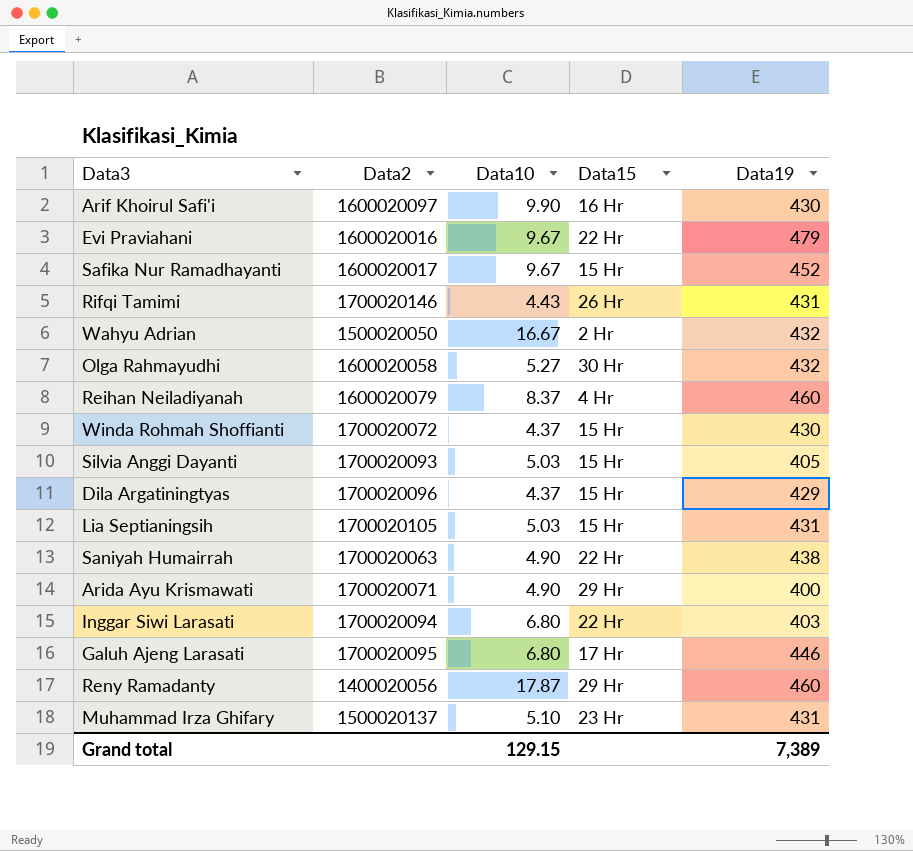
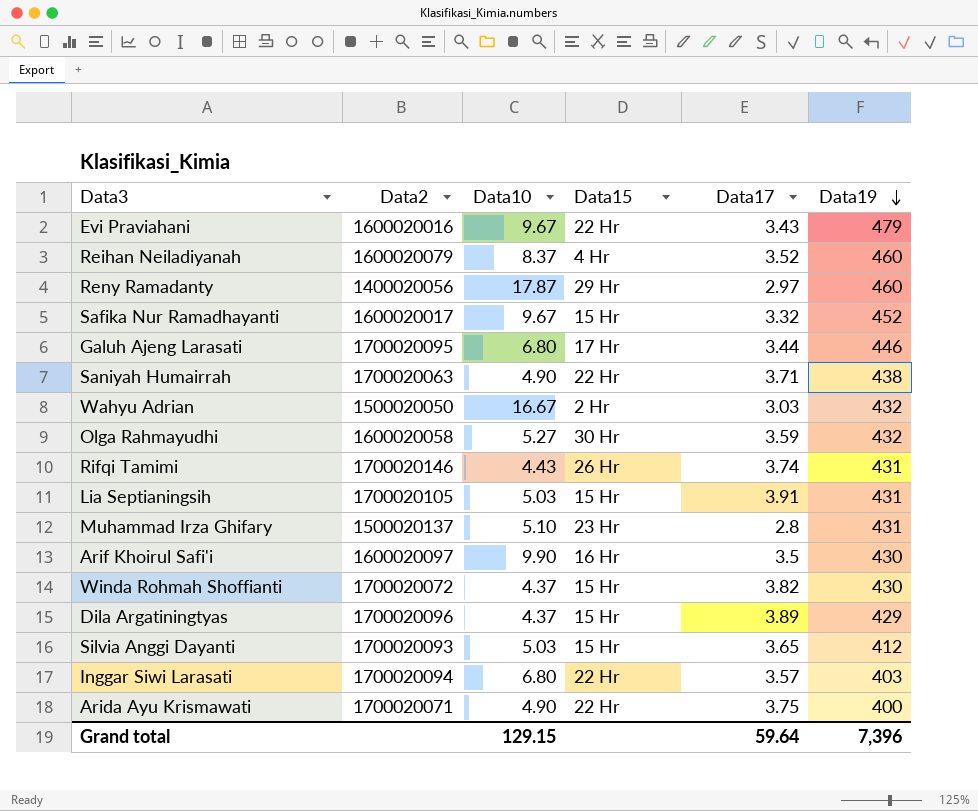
row order: none -> Data19 descending
column Data17 | position: none -> 5
Silvia Anggi Dayanti | Data19: 405 -> 412
Arida Ayu Krismawati | Data15: 29 Hr -> 22 Hr
Grand total | Data19: 7,389 -> 7,396

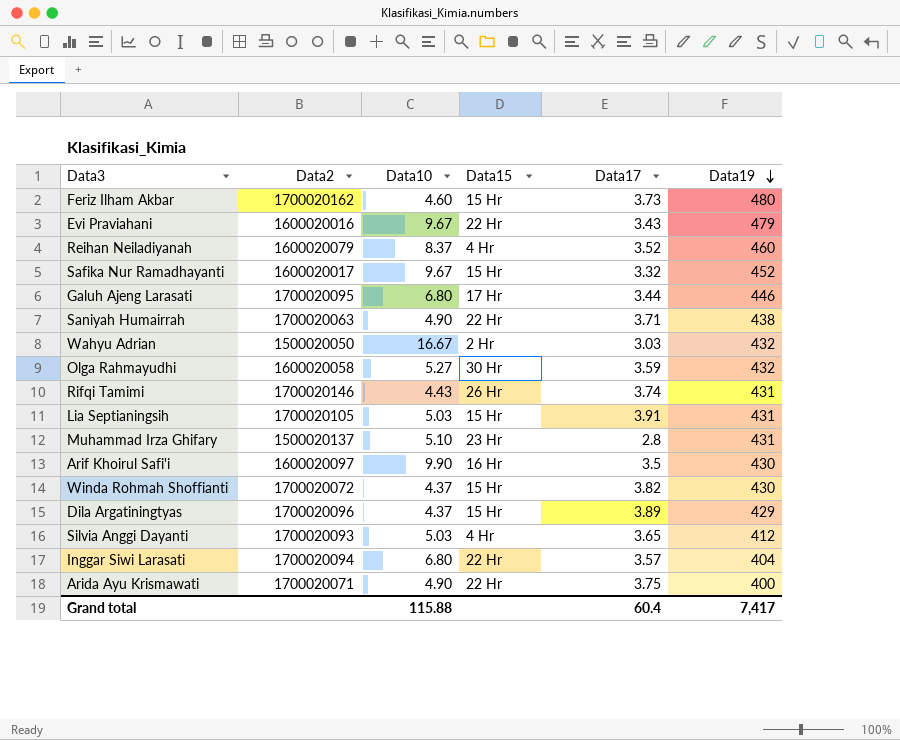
row Reny Ramadanty: 1400020056 | 17.87 | 29 Hr | 2.97 | 460 -> none
row Feriz Ilham Akbar: none -> 1700020162 | 4.60 | 15 Hr | 3.73 | 480
Silvia Anggi Dayanti | Data15: 15 Hr -> 4 Hr
Inggar Siwi Larasati | Data19: 403 -> 404
Grand total | Data10: 129.15 -> 115.88
Grand total | Data17: 59.64 -> 60.4
Grand total | Data19: 7,396 -> 7,417

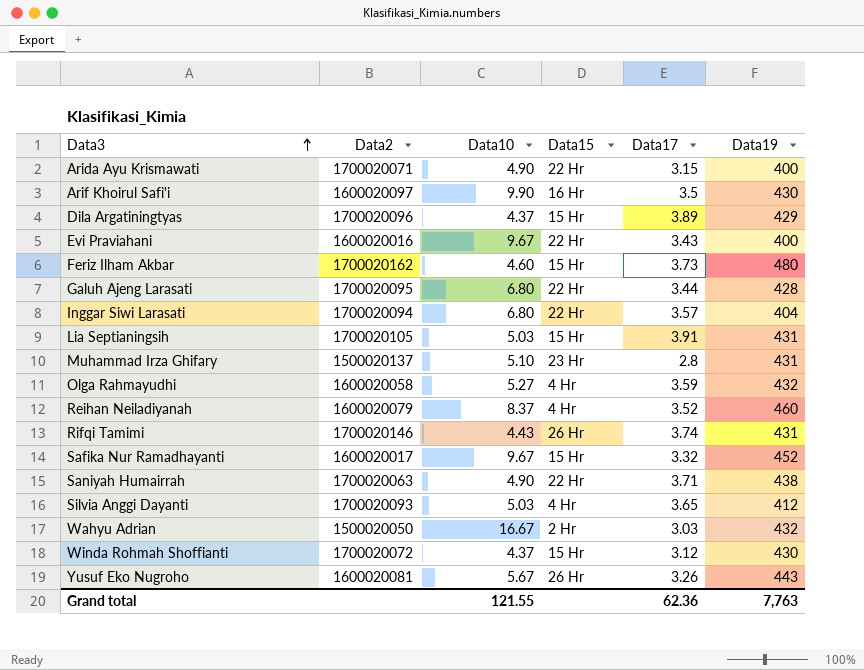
row order: Data19 descending -> Data3 ascending
Arida Ayu Krismawati | Data17: 3.75 -> 3.15
Evi Praviahani | Data19: 479 -> 400
Galuh Ajeng Larasati | Data15: 17 Hr -> 22 Hr
Galuh Ajeng Larasati | Data19: 446 -> 428
Olga Rahmayudhi | Data15: 30 Hr -> 4 Hr
Winda Rohmah Shoffianti | Data17: 3.82 -> 3.12
row Yusuf Eko Nugroho: none -> 1600020081 | 5.67 | 26 Hr | 3.26 | 443
Grand total | Data10: 115.88 -> 121.55
Grand total | Data17: 60.4 -> 62.36
Grand total | Data19: 7,417 -> 7,763

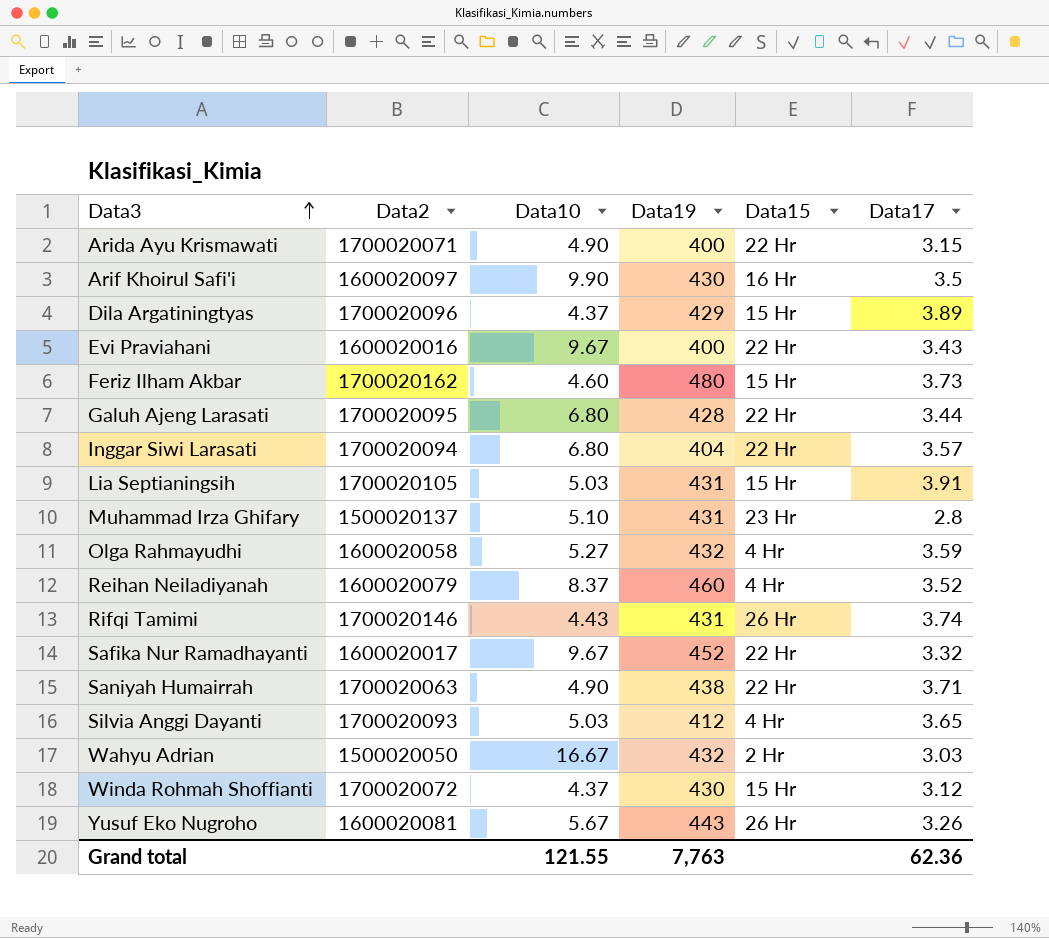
column Data19 | position: 6 -> 4
Safika Nur Ramadhayanti | Data15: 15 Hr -> 22 Hr

